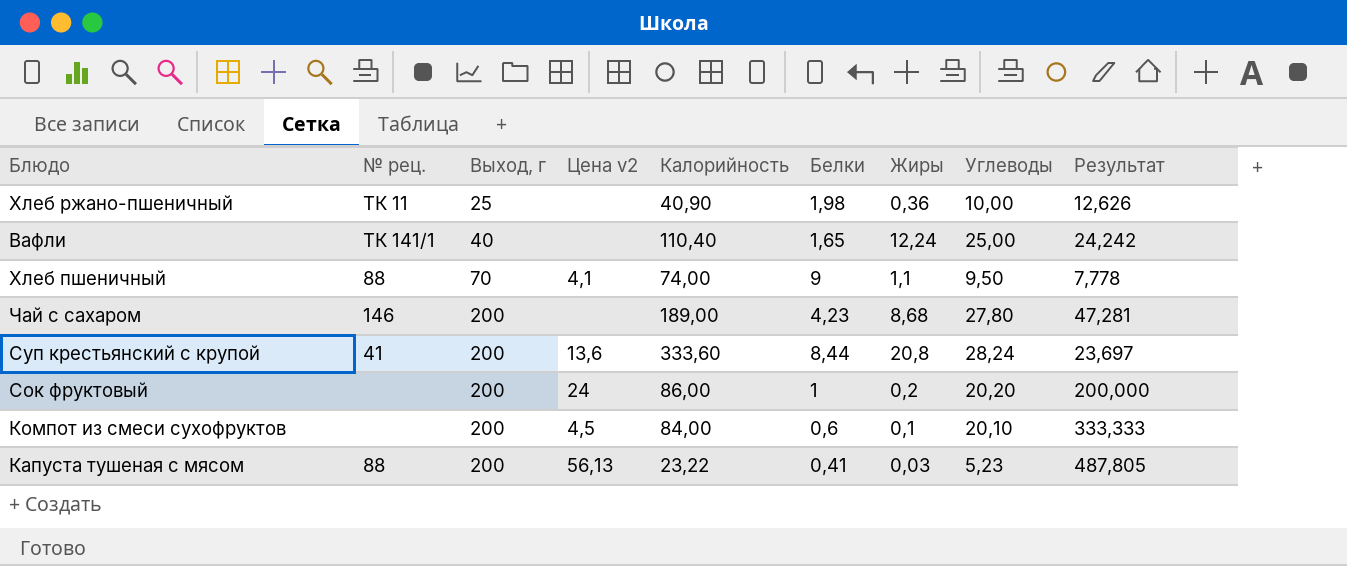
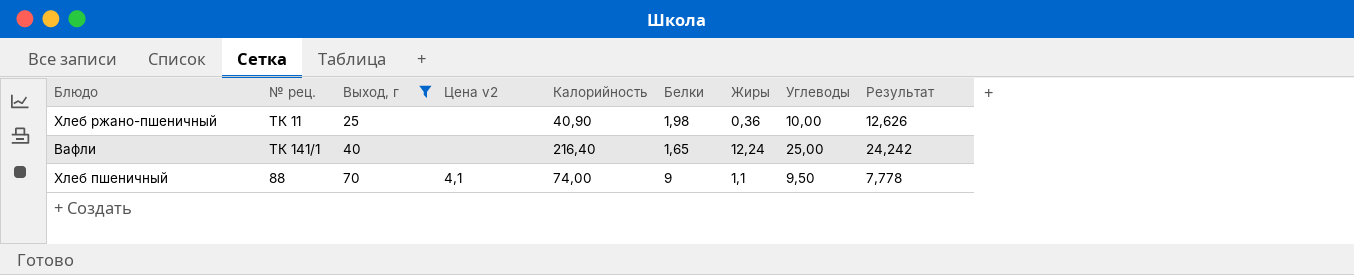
filter: none -> Выход, г != 200
Вафли | Калорийность: 110,40 -> 216,40

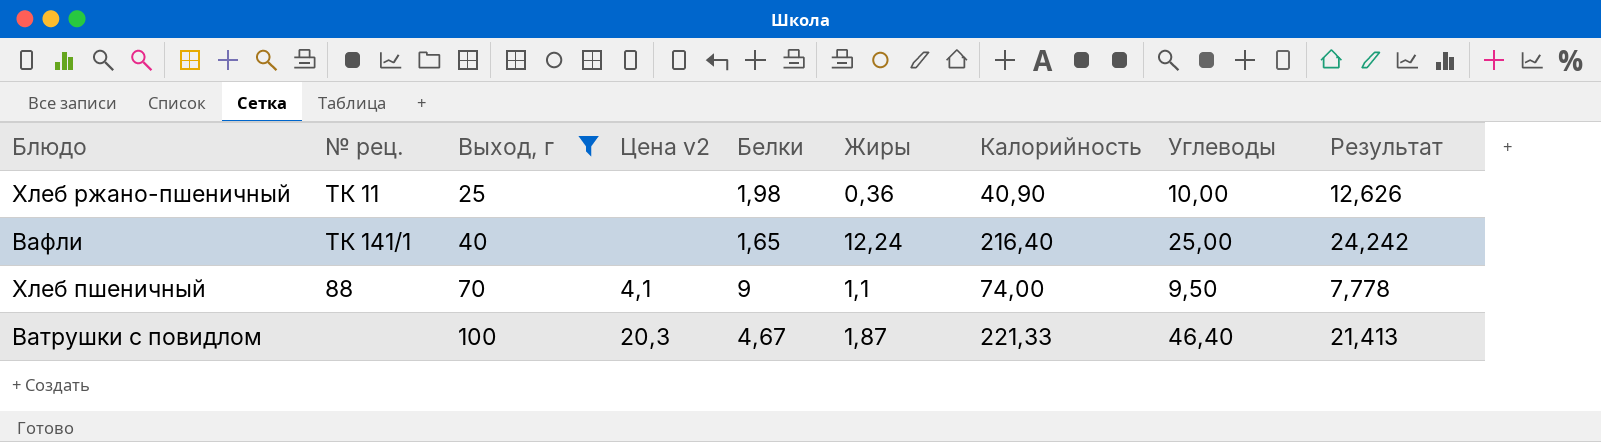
column Калорийность | position: 5 -> 7
row Ватрушки с повидлом: none -> none | 100 | 20,3 | 4,67 | 1,87 | 221,33 | 46,40 | 21,413

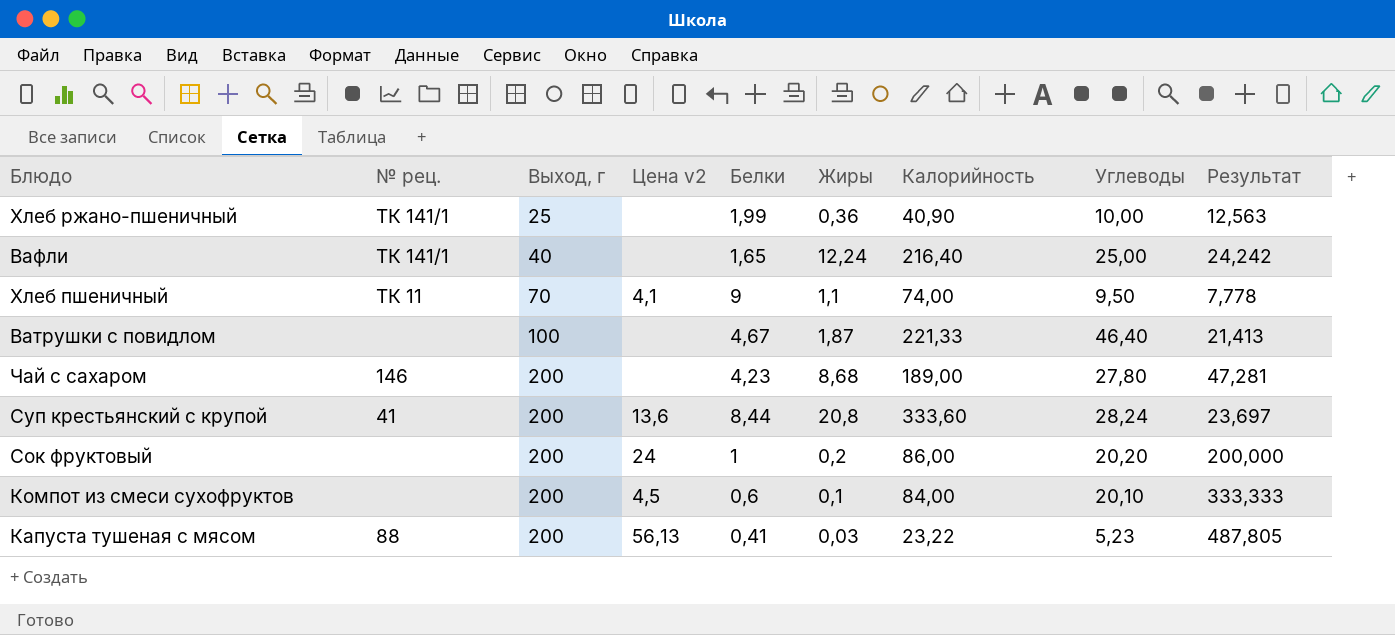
filter: Выход, г != 200 -> none
Хлеб ржано-пшеничный | № рец.: ТК 11 -> ТК 141/1
Хлеб ржано-пшеничный | Белки: 1,98 -> 1,99
Хлеб ржано-пшеничный | Результат: 12,626 -> 12,563
Хлеб пшеничный | № рец.: 88 -> ТК 11
Ватрушки с повидлом | Цена v2: 20,3 -> none

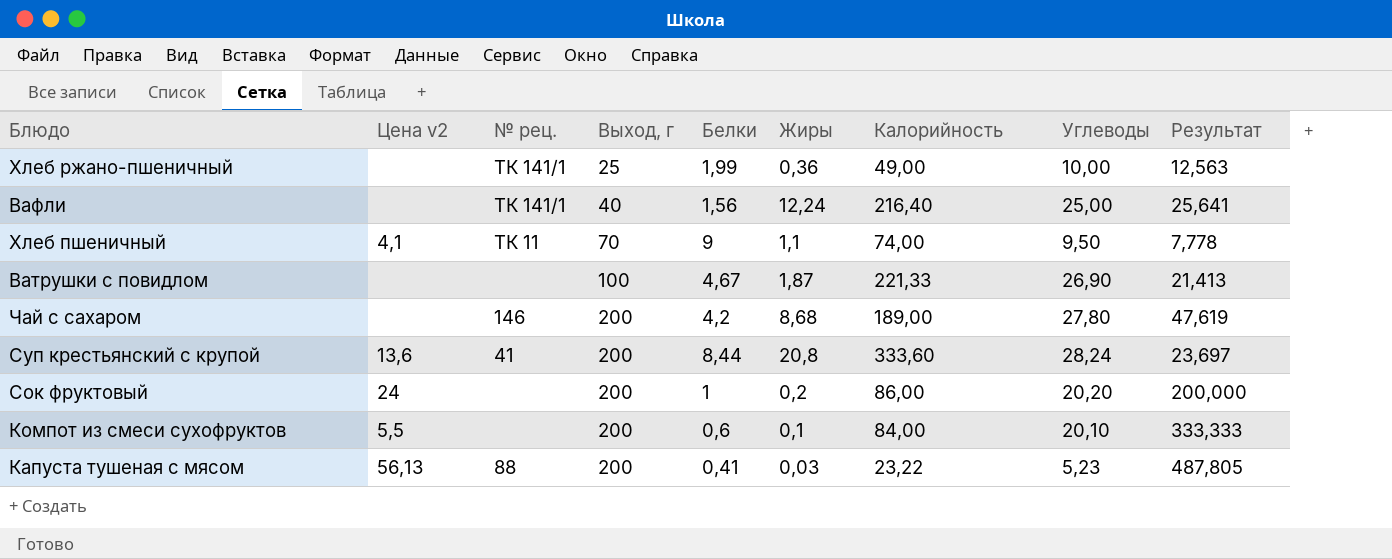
column Цена v2 | position: 4 -> 2
Хлеб ржано-пшеничный | Калорийность: 40,90 -> 49,00
Вафли | Белки: 1,65 -> 1,56
Вафли | Результат: 24,242 -> 25,641
Ватрушки с повидлом | Углеводы: 46,40 -> 26,90
Чай с сахаром | Белки: 4,23 -> 4,2
Чай с сахаром | Результат: 47,281 -> 47,619
Компот из смеси сухофруктов | Цена v2: 4,5 -> 5,5

